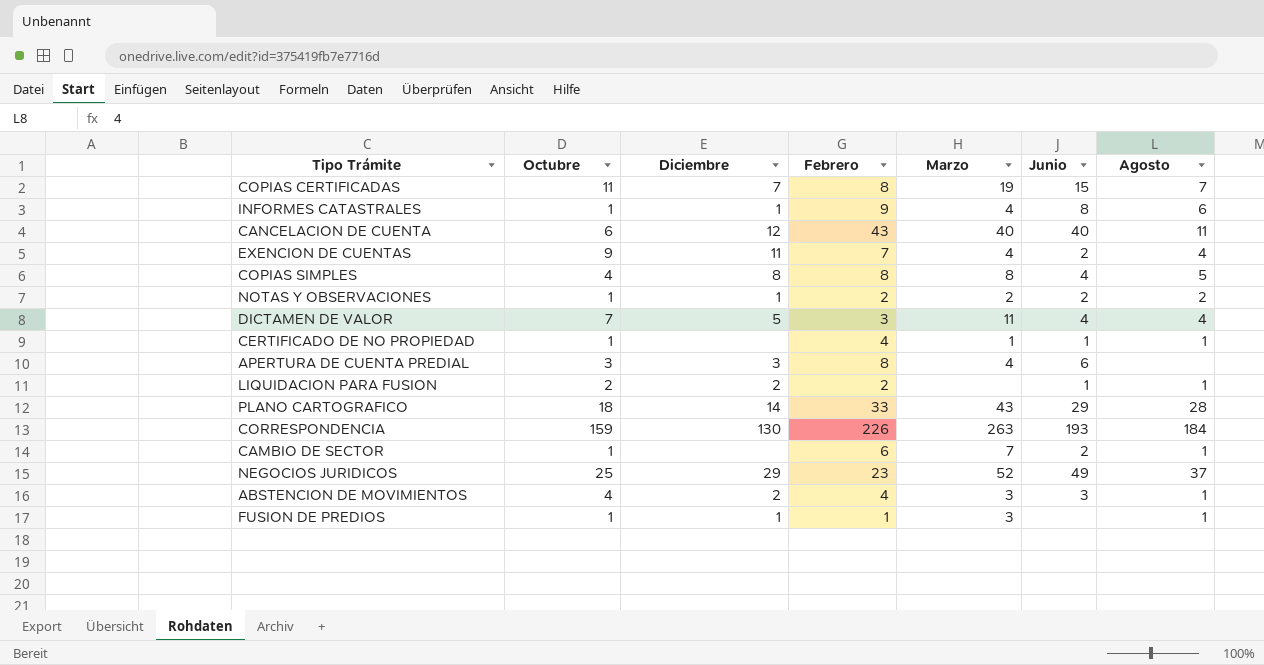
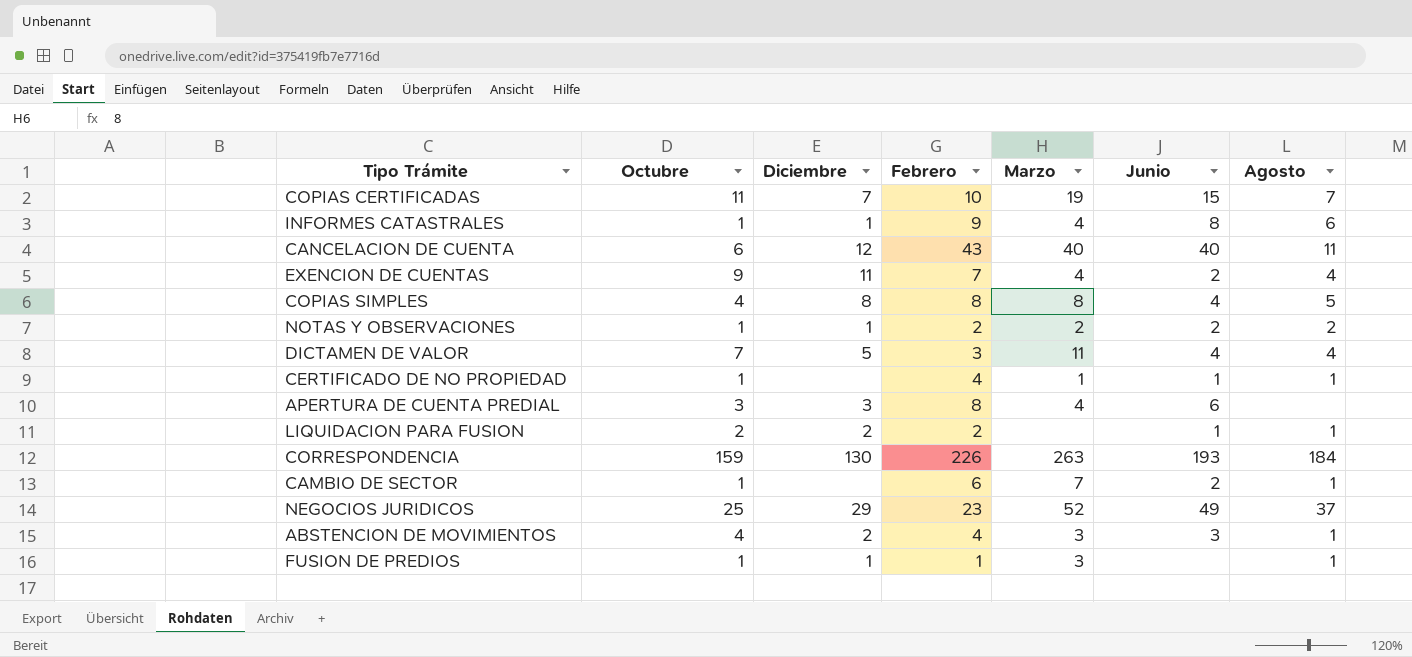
row PLANO CARTOGRAFICO: 18 | 14 | 33 | 43 | 29 | 28 -> none
COPIAS CERTIFICADAS | Febrero: 8 -> 10

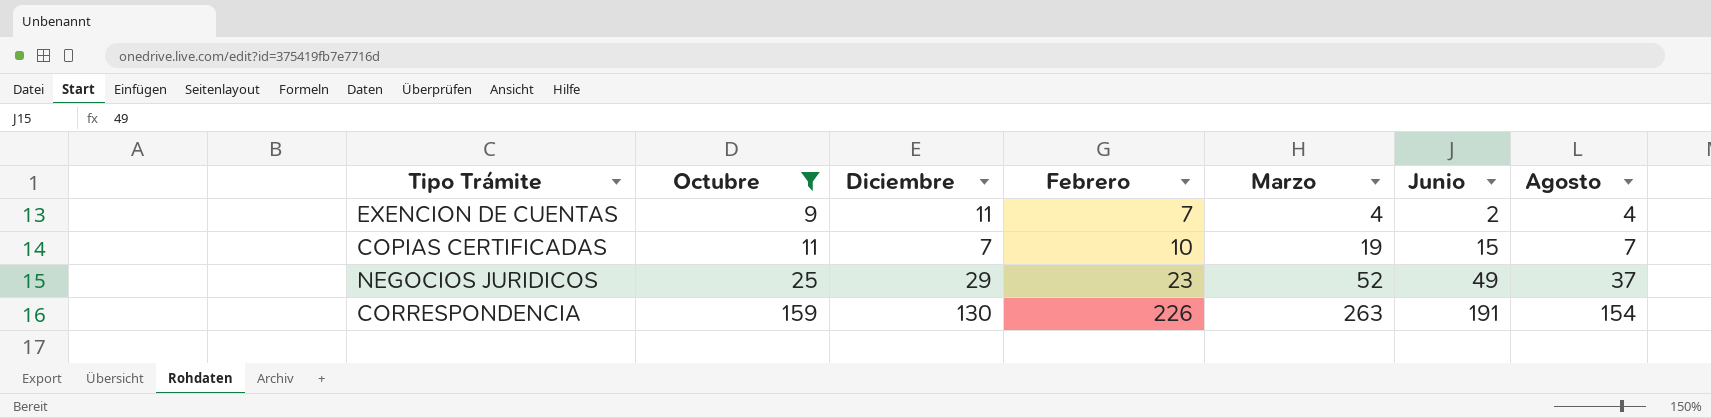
filter: none -> Octubre >= 9
row order: none -> Octubre ascending
CORRESPONDENCIA | Junio: 193 -> 191
CORRESPONDENCIA | Agosto: 184 -> 154

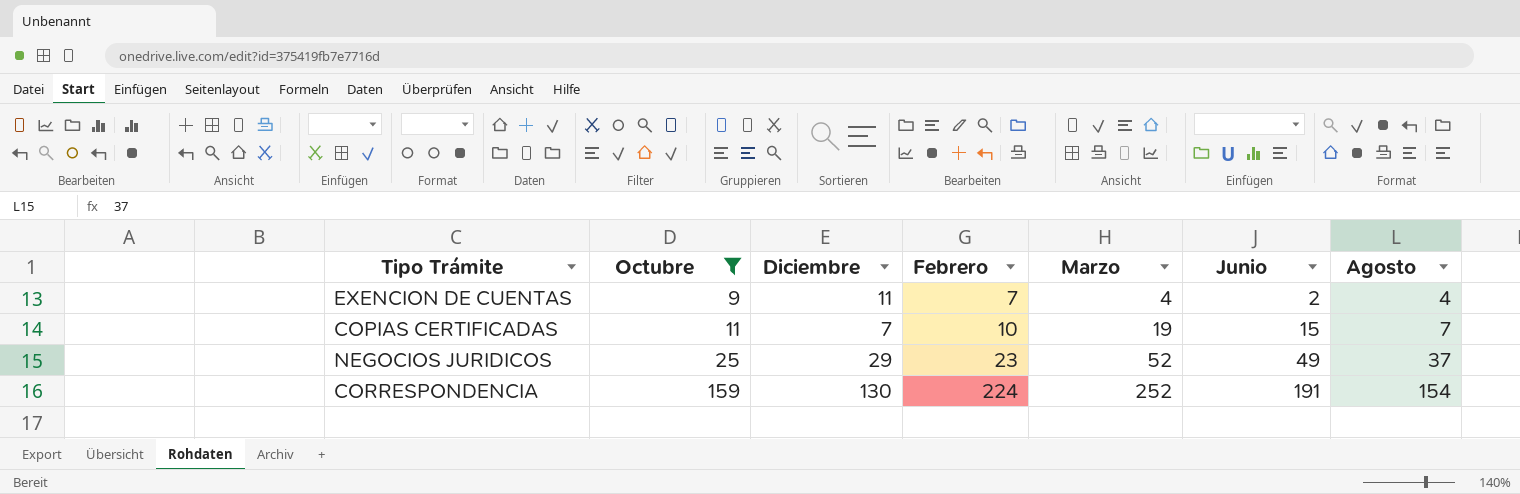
CORRESPONDENCIA | Febrero: 226 -> 224
CORRESPONDENCIA | Marzo: 263 -> 252

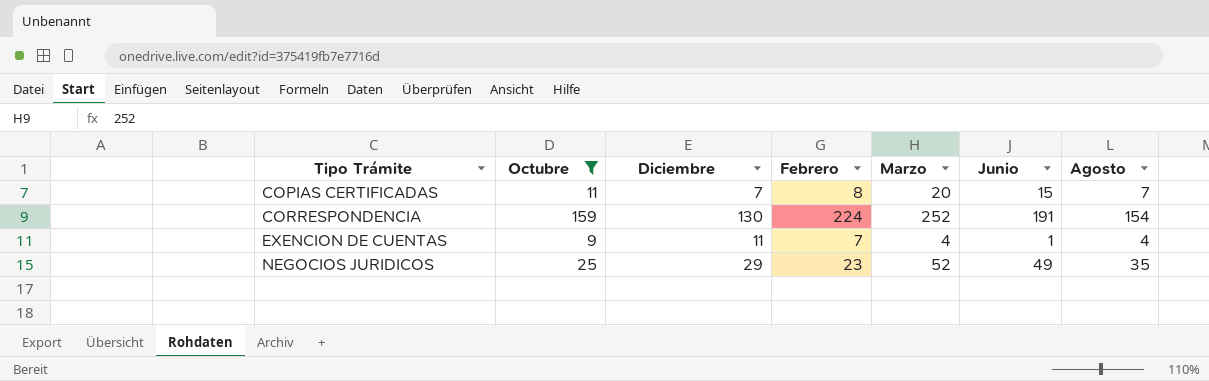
row order: Octubre ascending -> Tipo Trámite ascending
COPIAS CERTIFICADAS | Febrero: 10 -> 8
COPIAS CERTIFICADAS | Marzo: 19 -> 20
EXENCION DE CUENTAS | Junio: 2 -> 1
NEGOCIOS JURIDICOS | Agosto: 37 -> 35

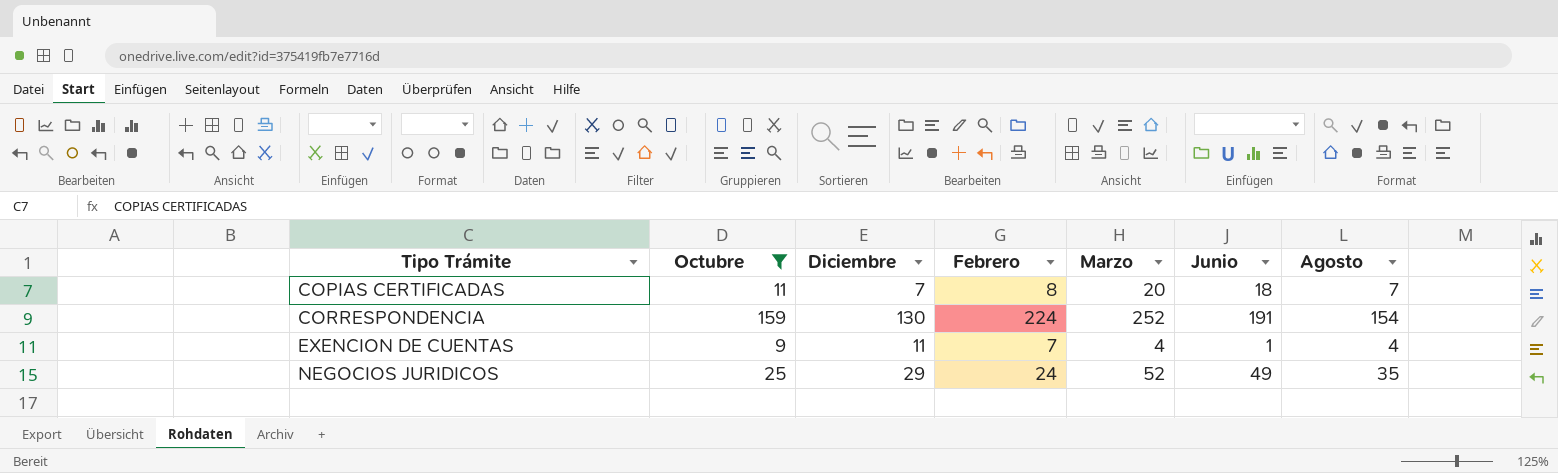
COPIAS CERTIFICADAS | Junio: 15 -> 18
NEGOCIOS JURIDICOS | Febrero: 23 -> 24

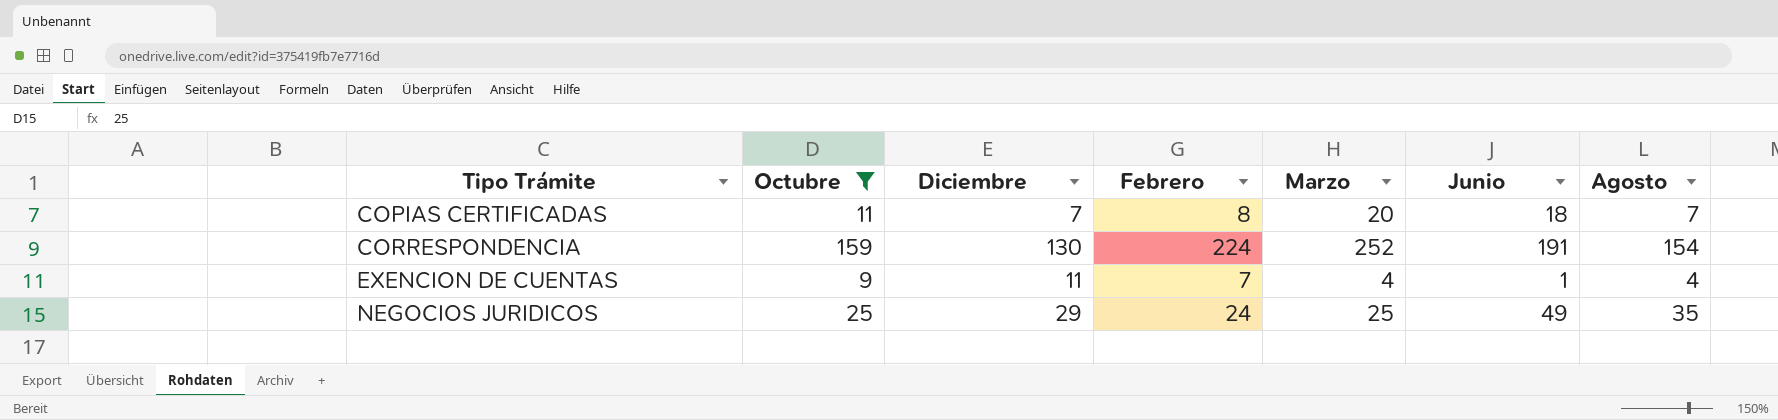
NEGOCIOS JURIDICOS | Marzo: 52 -> 25

